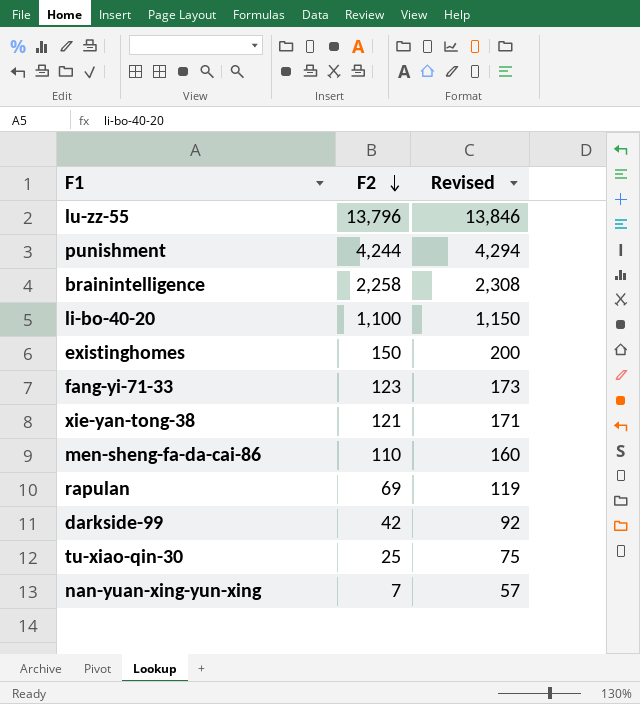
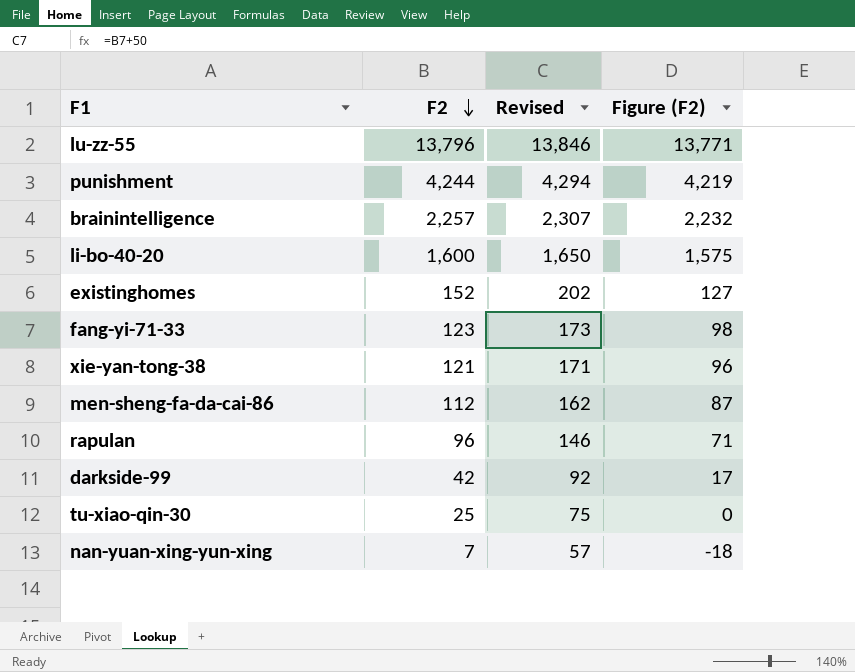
column Figure (F2) | formula: none -> [F2] - 25
brainintelligence | F2: 2,258 -> 2,257
brainintelligence | Revised: 2,308 -> 2,307
li-bo-40-20 | F2: 1,100 -> 1,600
li-bo-40-20 | Revised: 1,150 -> 1,650
existinghomes | F2: 150 -> 152
existinghomes | Revised: 200 -> 202
men-sheng-fa-da-cai-86 | F2: 110 -> 112
men-sheng-fa-da-cai-86 | Revised: 160 -> 162
rapulan | F2: 69 -> 96
rapulan | Revised: 119 -> 146

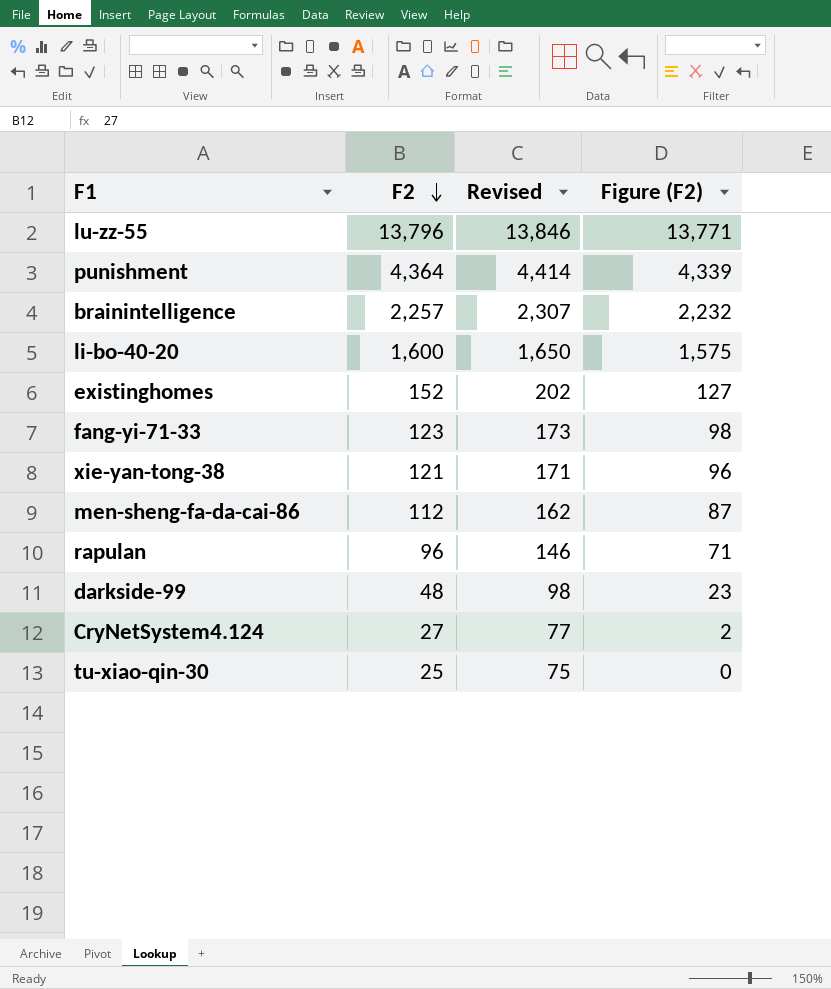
row nan-yuan-xing-yun-xing: 7 | 57 | -18 -> none
punishment | F2: 4,244 -> 4,364
punishment | Revised: 4,294 -> 4,414
punishment | Figure (F2): 4,219 -> 4,339
darkside-99 | F2: 42 -> 48
darkside-99 | Revised: 92 -> 98
darkside-99 | Figure (F2): 17 -> 23
row CryNetSystem4.124: none -> 27 | 77 | 2

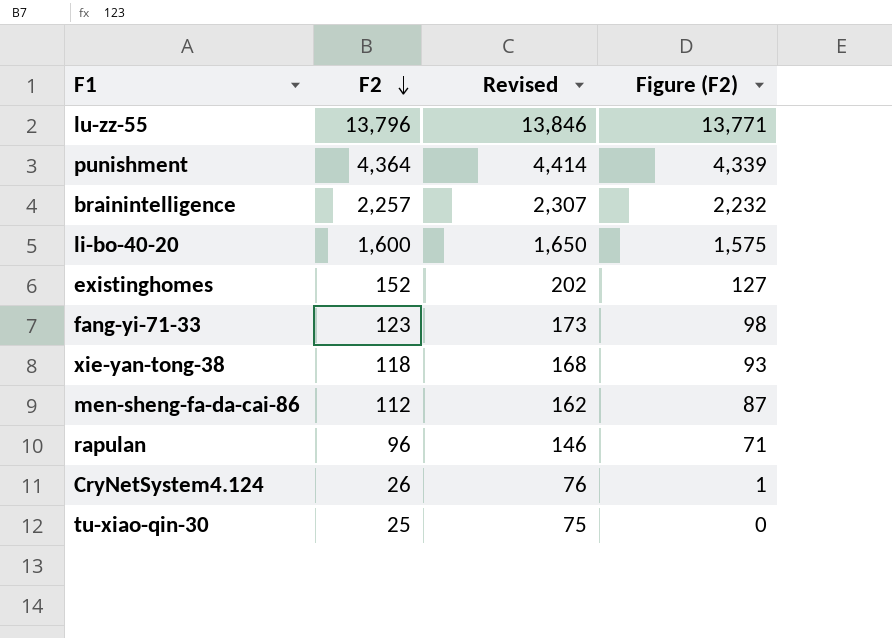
row darkside-99: 48 | 98 | 23 -> none
xie-yan-tong-38 | F2: 121 -> 118
xie-yan-tong-38 | Revised: 171 -> 168
xie-yan-tong-38 | Figure (F2): 96 -> 93
CryNetSystem4.124 | F2: 27 -> 26
CryNetSystem4.124 | Revised: 77 -> 76
CryNetSystem4.124 | Figure (F2): 2 -> 1

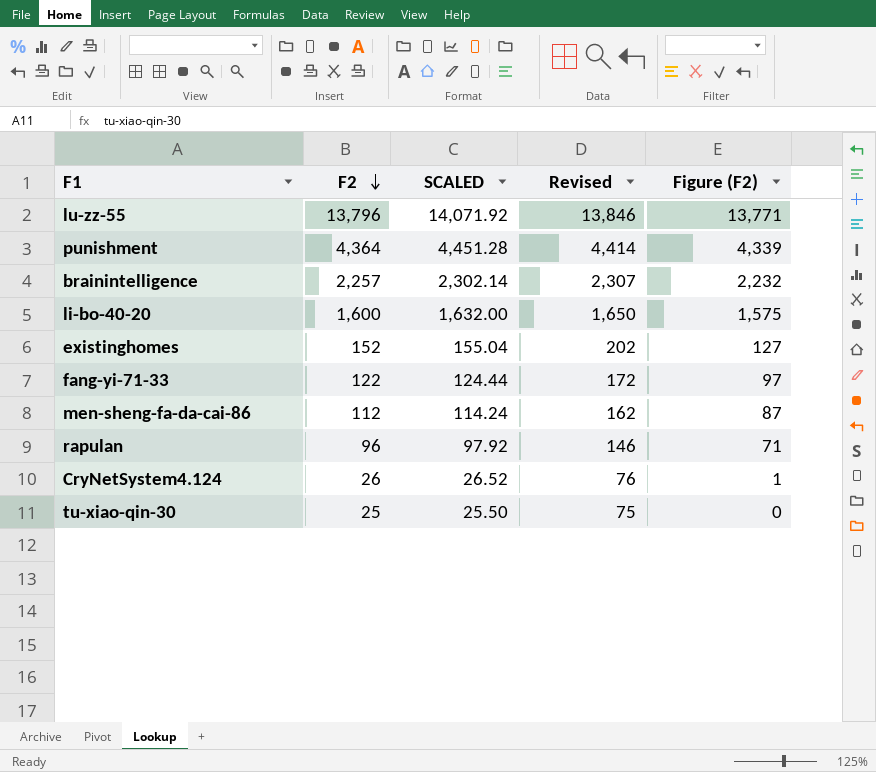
column SCALED | formula: none -> [F2] * 1.02
row xie-yan-tong-38: 118 | 168 | 93 -> none
fang-yi-71-33 | F2: 123 -> 122
fang-yi-71-33 | Revised: 173 -> 172
fang-yi-71-33 | Figure (F2): 98 -> 97

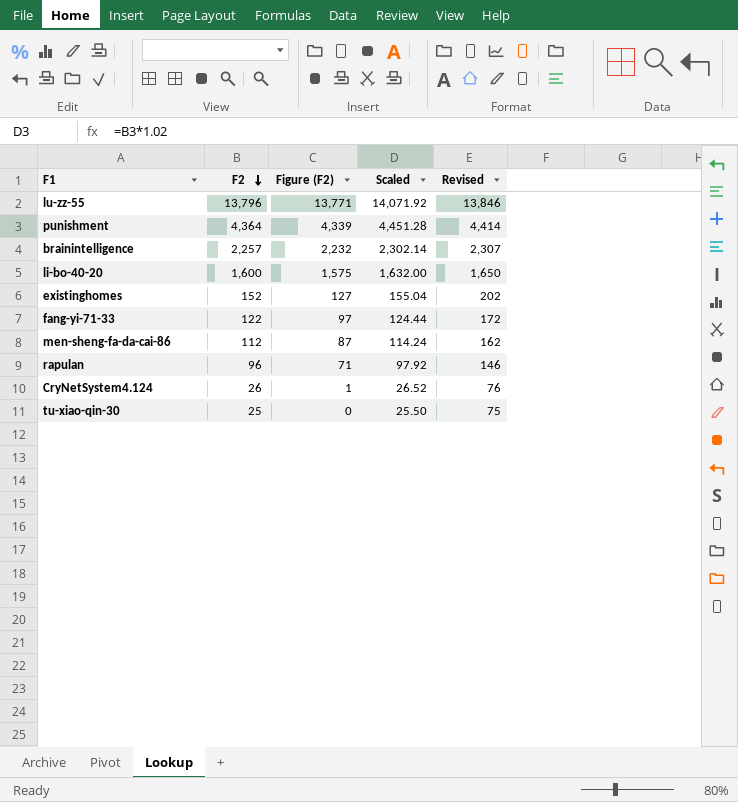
column Figure (F2) | position: 5 -> 3
column name: SCALED -> Scaled

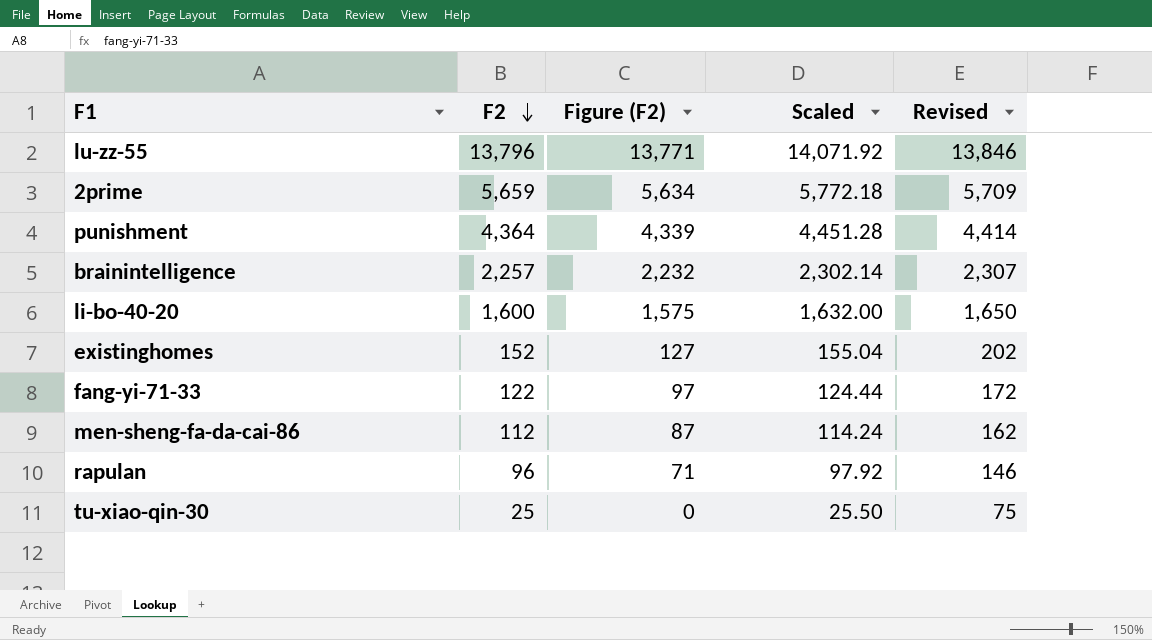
row CryNetSystem4.124: 26 | 1 | 26.52 | 76 -> none
row 2prime: none -> 5,659 | 5,634 | 5,772.18 | 5,709

